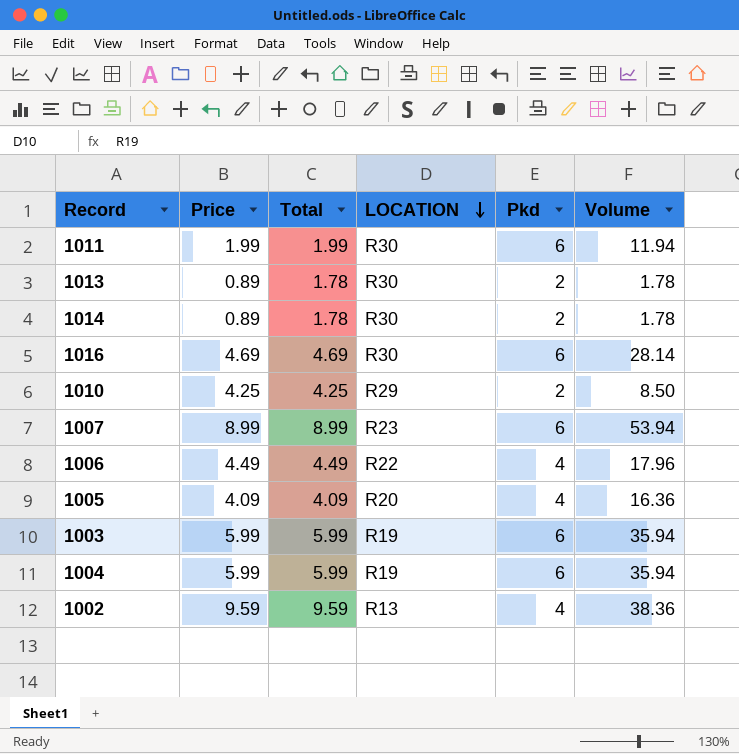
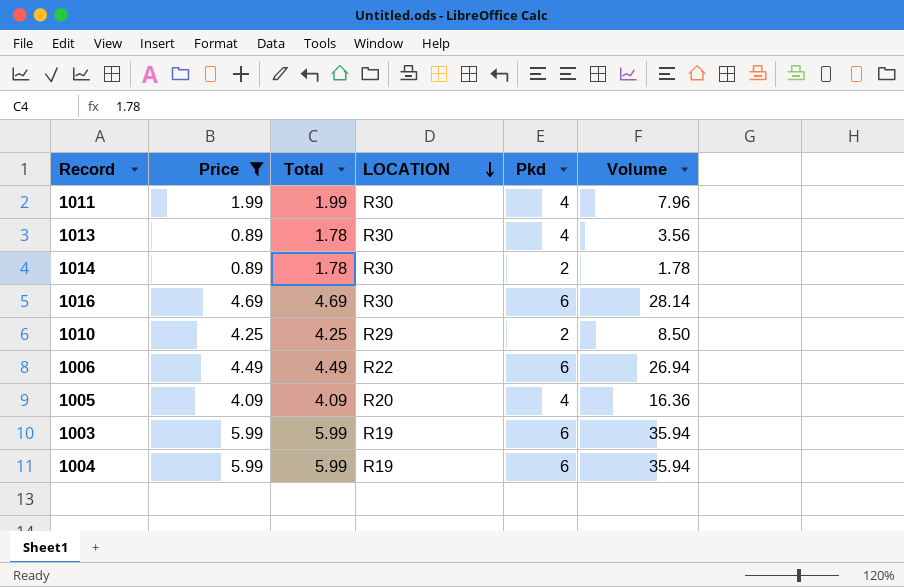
filter: none -> Price <= 5.99
1011 | Pkd: 6 -> 4
1011 | Volume: 11.94 -> 7.96
1013 | Pkd: 2 -> 4
1013 | Volume: 1.78 -> 3.56
1006 | Pkd: 4 -> 6
1006 | Volume: 17.96 -> 26.94

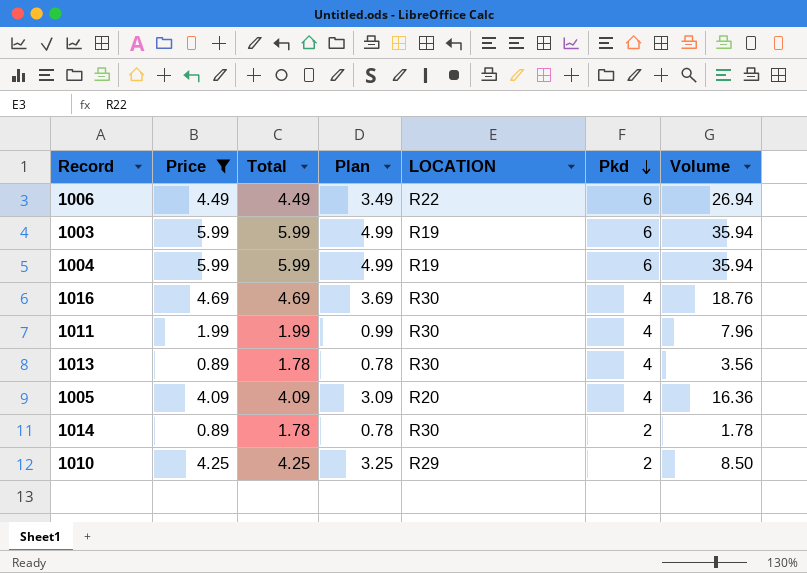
row order: LOCATION descending -> Pkd descending
column Plan | formula: none -> [Total] - 1
1016 | Pkd: 6 -> 4
1016 | Volume: 28.14 -> 18.76

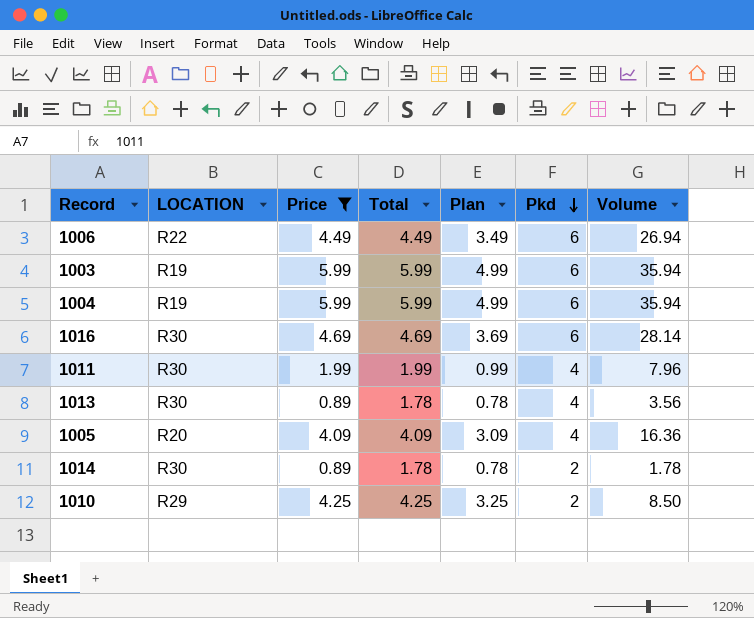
column LOCATION | position: 5 -> 2
1016 | Pkd: 4 -> 6
1016 | Volume: 18.76 -> 28.14

